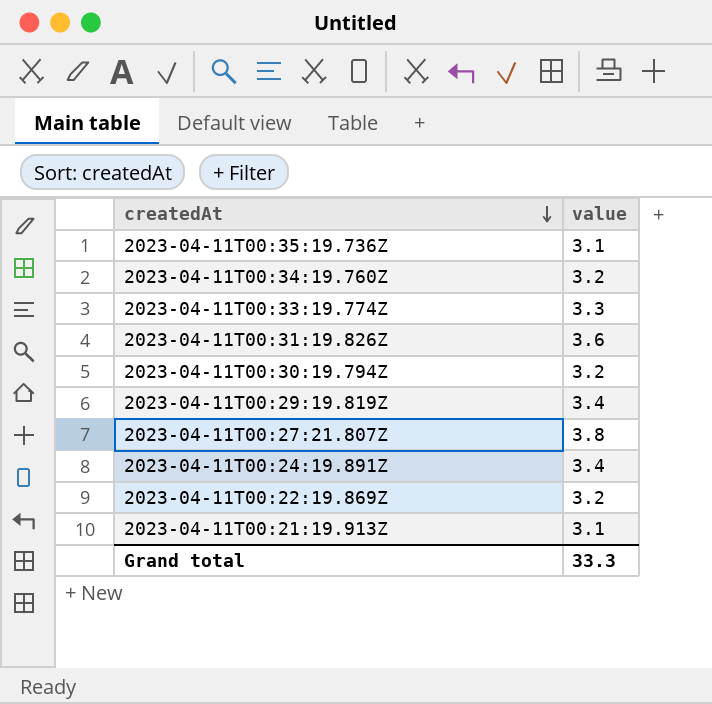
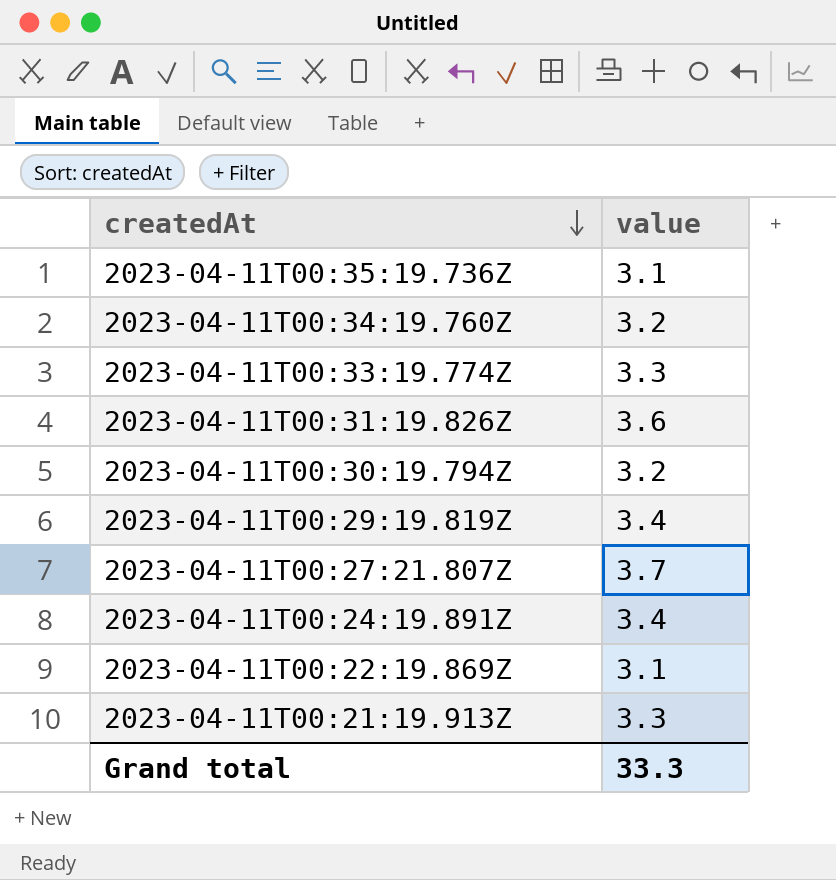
2023-04-11T00:27:21.807Z | value: 3.8 -> 3.7
2023-04-11T00:22:19.869Z | value: 3.2 -> 3.1
2023-04-11T00:21:19.913Z | value: 3.1 -> 3.3

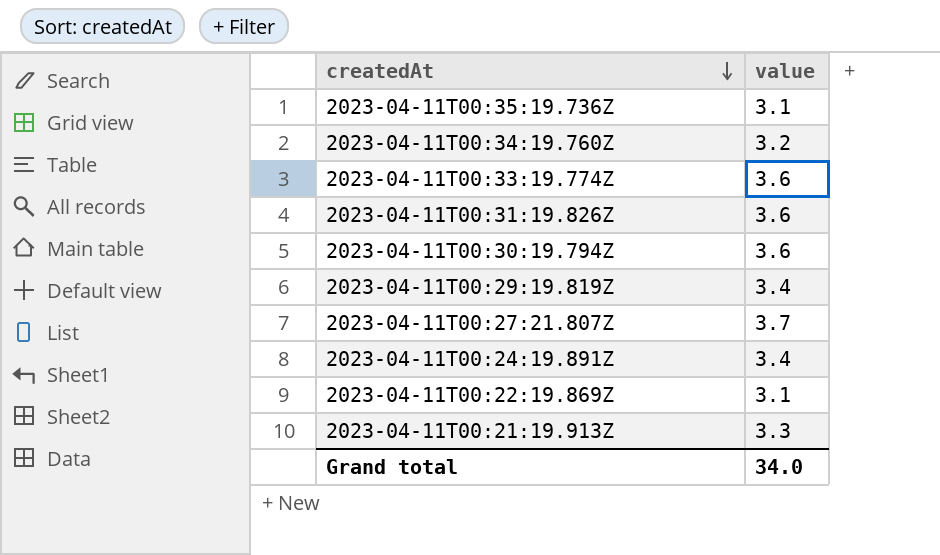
2023-04-11T00:33:19.774Z | value: 3.3 -> 3.6
2023-04-11T00:30:19.794Z | value: 3.2 -> 3.6
Grand total | value: 33.3 -> 34.0

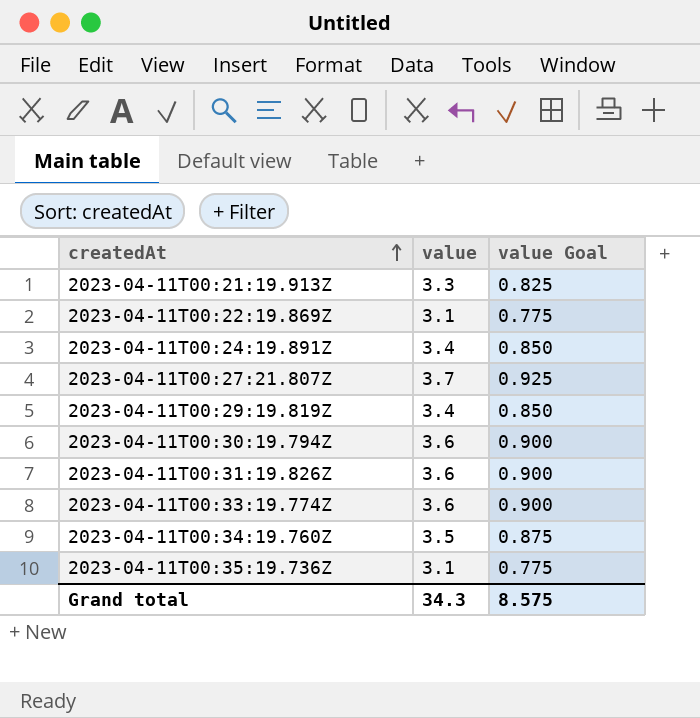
row order: createdAt descending -> createdAt ascending
column value Goal | formula: none -> [value] * 0.25
2023-04-11T00:34:19.760Z | value: 3.2 -> 3.5
Grand total | value: 34.0 -> 34.3

